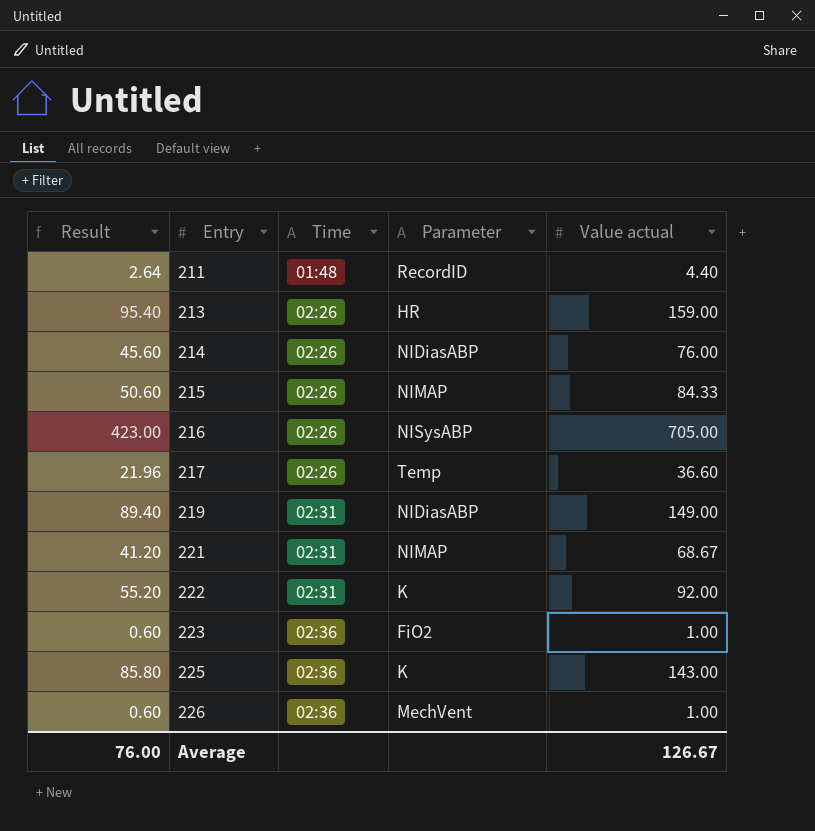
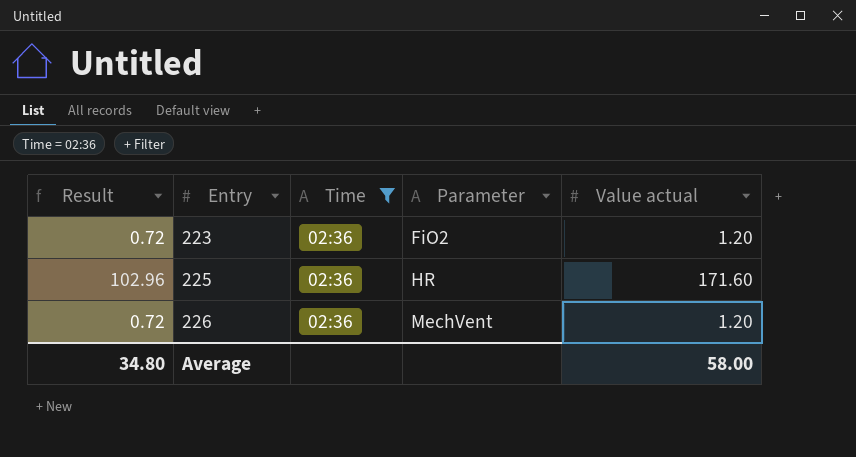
filter: none -> Time = 02:36
223 | Result: 0.60 -> 0.72
223 | Value actual: 1.00 -> 1.20
225 | Result: 85.80 -> 102.96
225 | Parameter: K -> HR
225 | Value actual: 143.00 -> 171.60
226 | Result: 0.60 -> 0.72
226 | Value actual: 1.00 -> 1.20
Average | Result: 76.00 -> 34.80
Average | Value actual: 126.67 -> 58.00

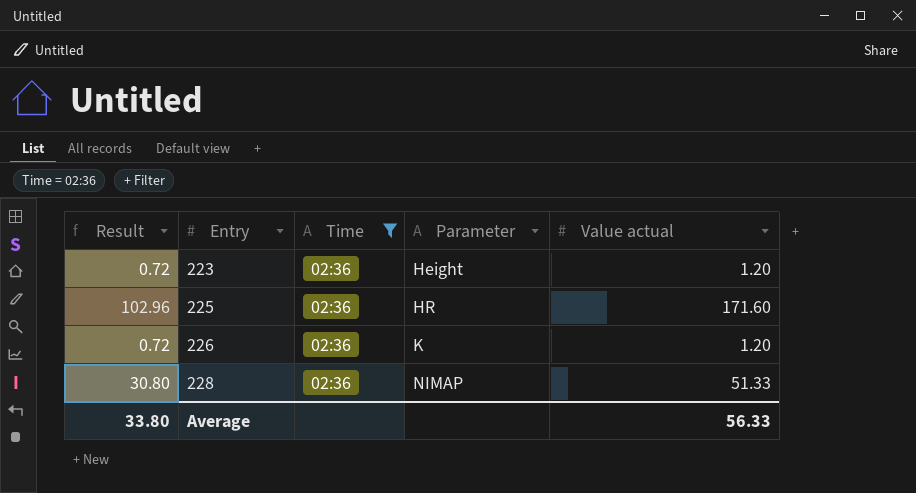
223 | Parameter: FiO2 -> Height
226 | Parameter: MechVent -> K
row 228: none -> 30.80 | 02:36 | NIMAP | 51.33
Average | Result: 34.80 -> 33.80
Average | Value actual: 58.00 -> 56.33

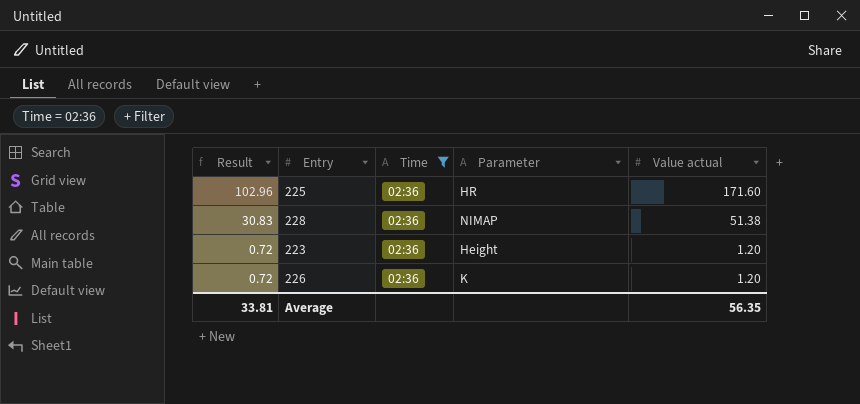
row order: Entry ascending -> Result descending
228 | Result: 30.80 -> 30.83
228 | Value actual: 51.33 -> 51.38
Average | Result: 33.80 -> 33.81
Average | Value actual: 56.33 -> 56.35

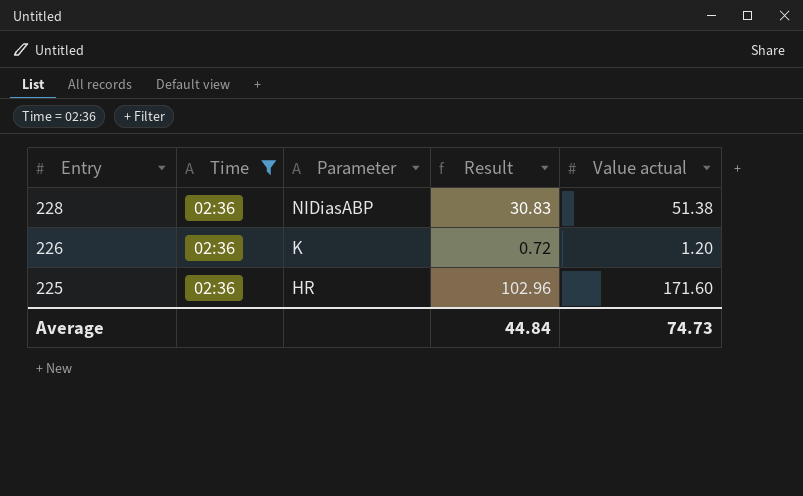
row order: Result descending -> Entry descending
column Result | position: 1 -> 4
row 223: 0.72 | 02:36 | Height | 1.20 -> none
228 | Parameter: NIMAP -> NIDiasABP
Average | Result: 33.81 -> 44.84
Average | Value actual: 56.35 -> 74.73

